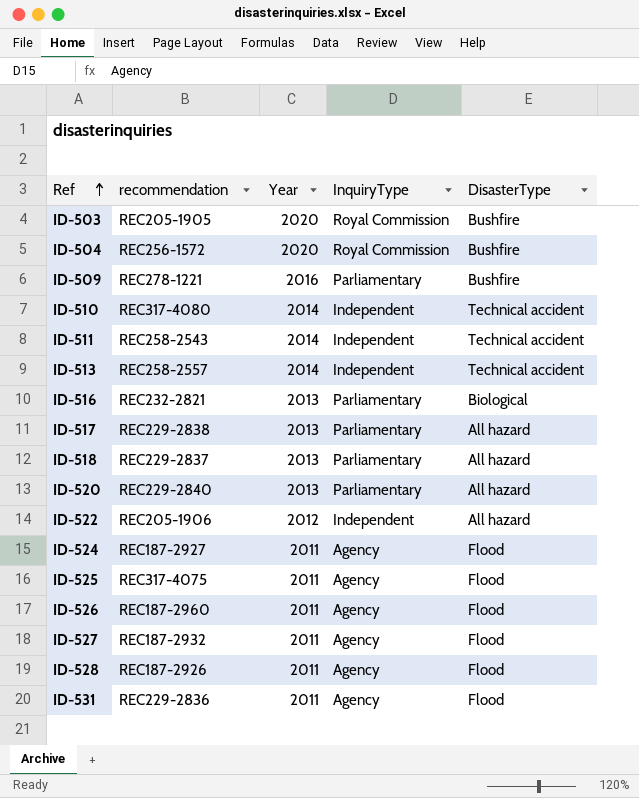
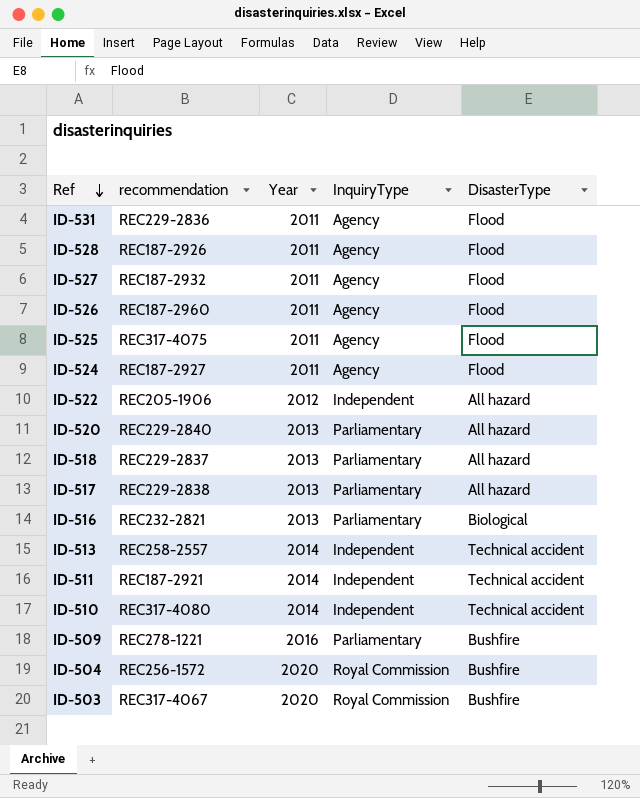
row order: Ref ascending -> Ref descending
ID-511 | recommendation: REC258-2543 -> REC187-2921
ID-503 | recommendation: REC205-1905 -> REC317-4067

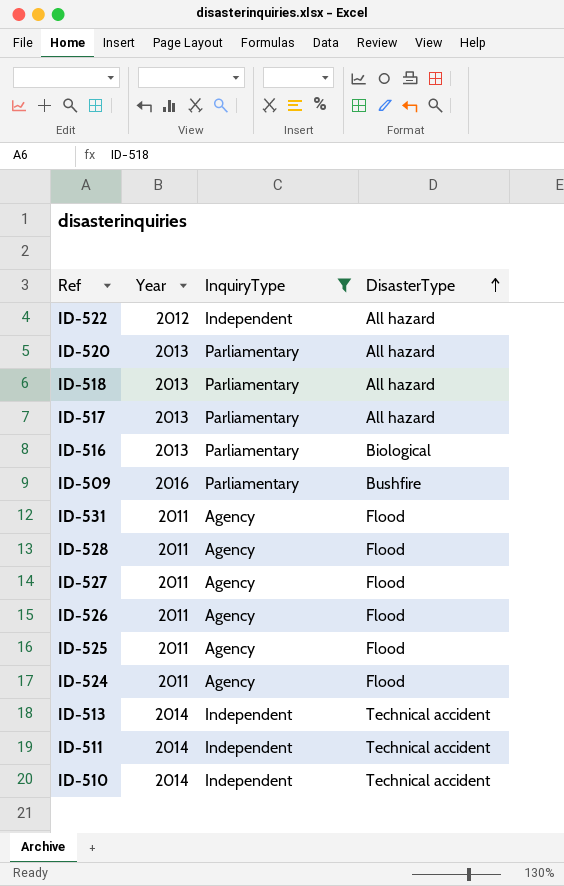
filter: none -> InquiryType != Royal Commission
row order: Ref descending -> DisasterType ascending
column recommendation | position: 2 -> none

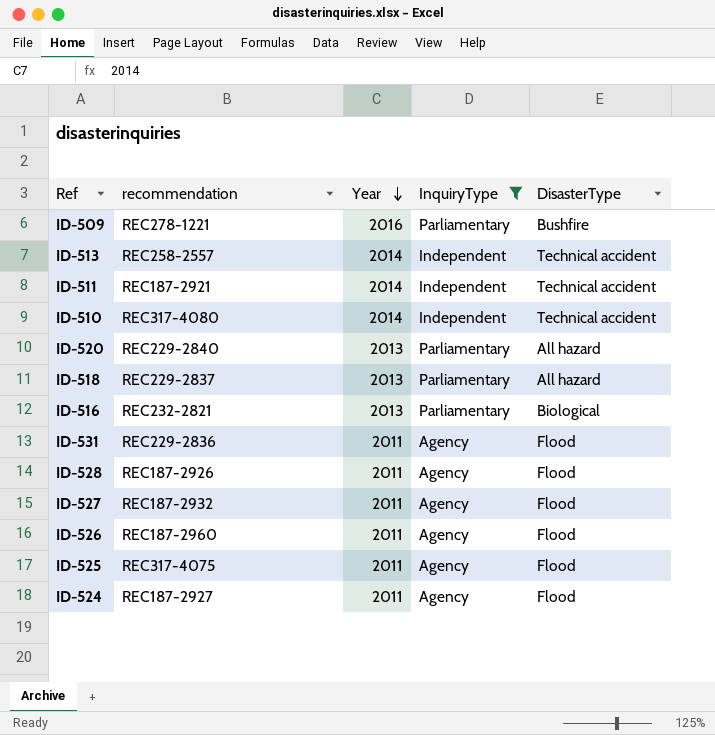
row order: DisasterType ascending -> Year descending
column recommendation | position: none -> 2
row ID-522: 2012 | Independent | All hazard -> none
row ID-517: 2013 | Parliamentary | All hazard -> none

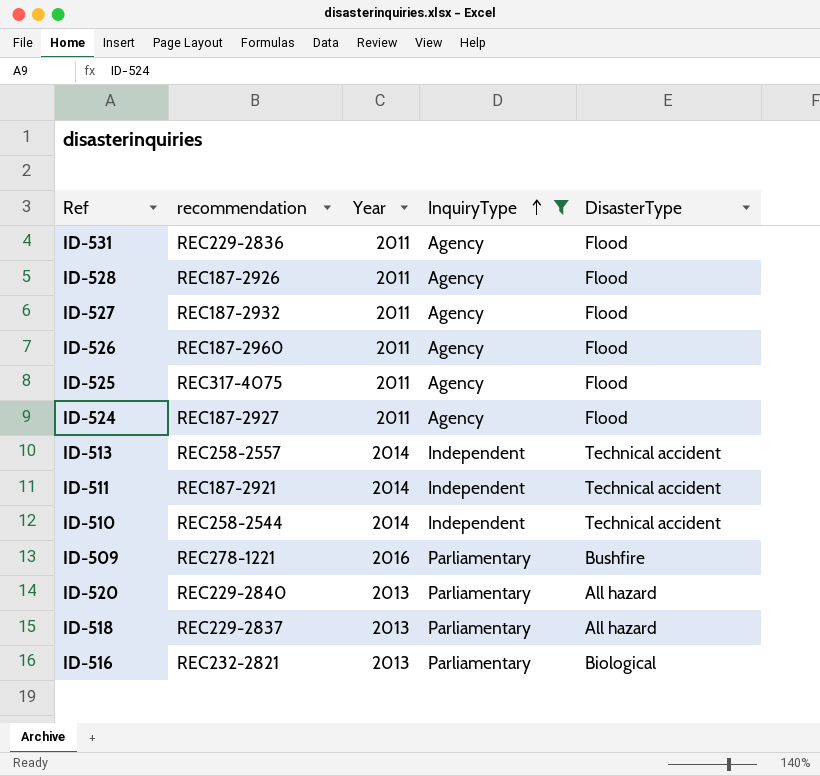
row order: Year descending -> InquiryType ascending
ID-510 | recommendation: REC317-4080 -> REC258-2544

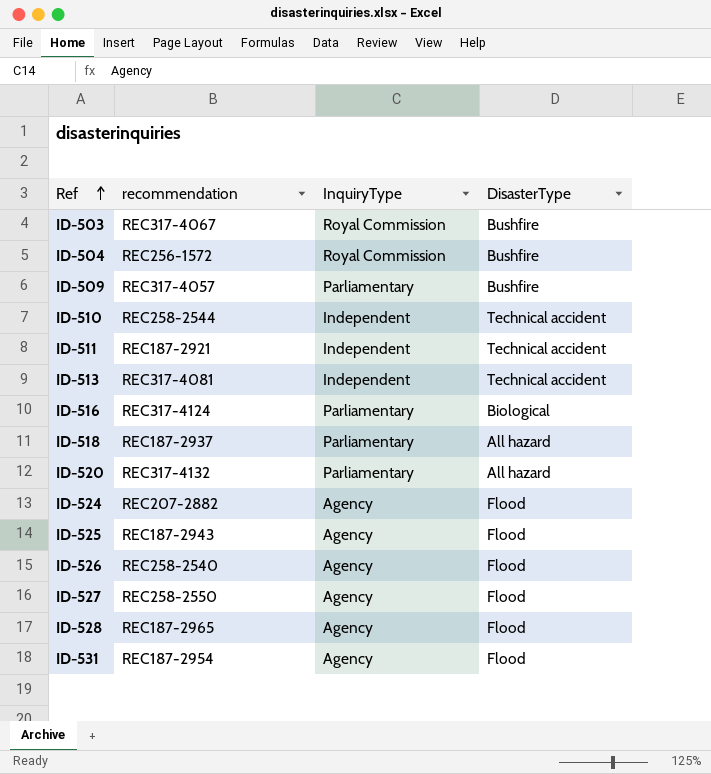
filter: InquiryType != Royal Commission -> none
row order: InquiryType ascending -> Ref ascending
column Year | position: 3 -> none
ID-509 | recommendation: REC278-1221 -> REC317-4057
ID-513 | recommendation: REC258-2557 -> REC317-4081
ID-516 | recommendation: REC232-2821 -> REC317-4124
ID-518 | recommendation: REC229-2837 -> REC187-2937
ID-520 | recommendation: REC229-2840 -> REC317-4132
ID-524 | recommendation: REC187-2927 -> REC207-2882
ID-525 | recommendation: REC317-4075 -> REC187-2943
ID-526 | recommendation: REC187-2960 -> REC258-2540
ID-527 | recommendation: REC187-2932 -> REC258-2550
ID-528 | recommendation: REC187-2926 -> REC187-2965
ID-531 | recommendation: REC229-2836 -> REC187-2954

